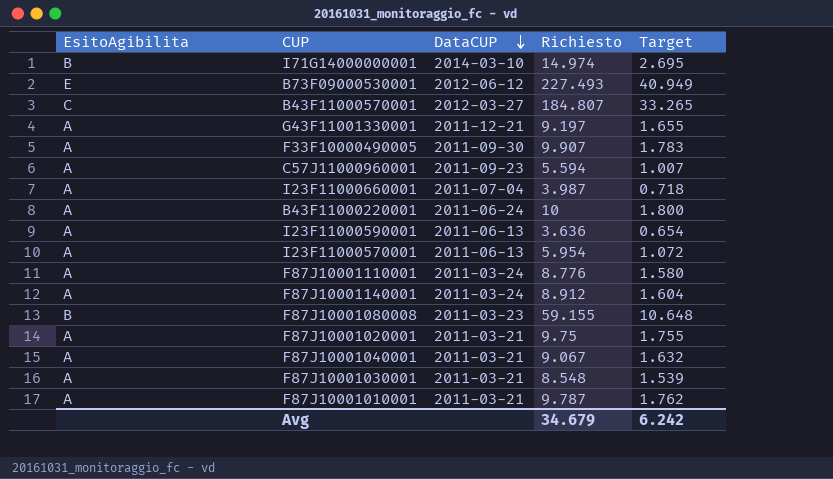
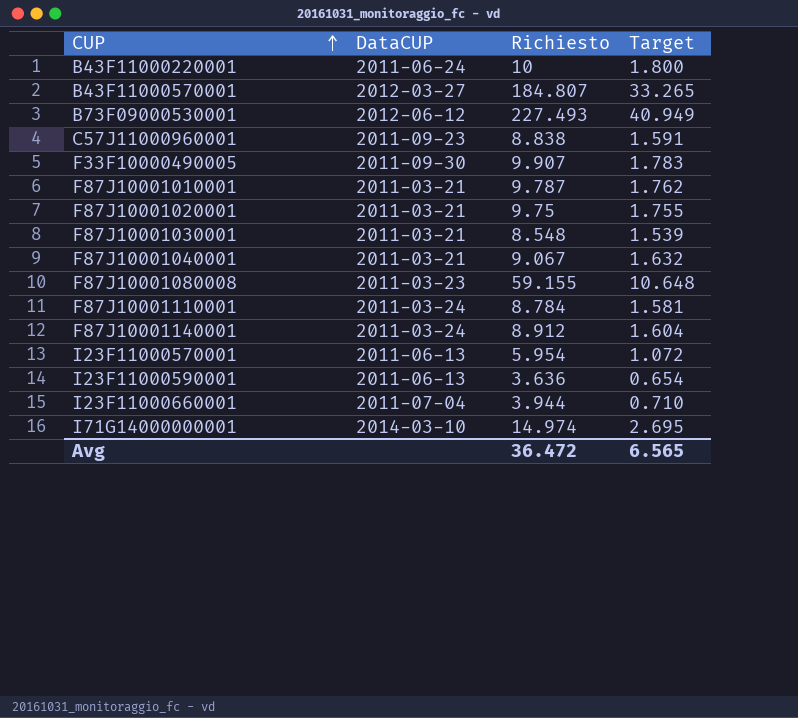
row order: DataCUP descending -> CUP ascending
column EsitoAgibilita | position: 1 -> none
row G43F11001330001: A | 2011-12-21 | 9.197 | 1.655 -> none
C57J11000960001 | Richiesto: 5.594 -> 8.838
C57J11000960001 | Target: 1.007 -> 1.591
F87J10001110001 | Richiesto: 8.776 -> 8.784
F87J10001110001 | Target: 1.580 -> 1.581
I23F11000660001 | Richiesto: 3.987 -> 3.944
I23F11000660001 | Target: 0.718 -> 0.710
Avg | Richiesto: 34.679 -> 36.472
Avg | Target: 6.242 -> 6.565

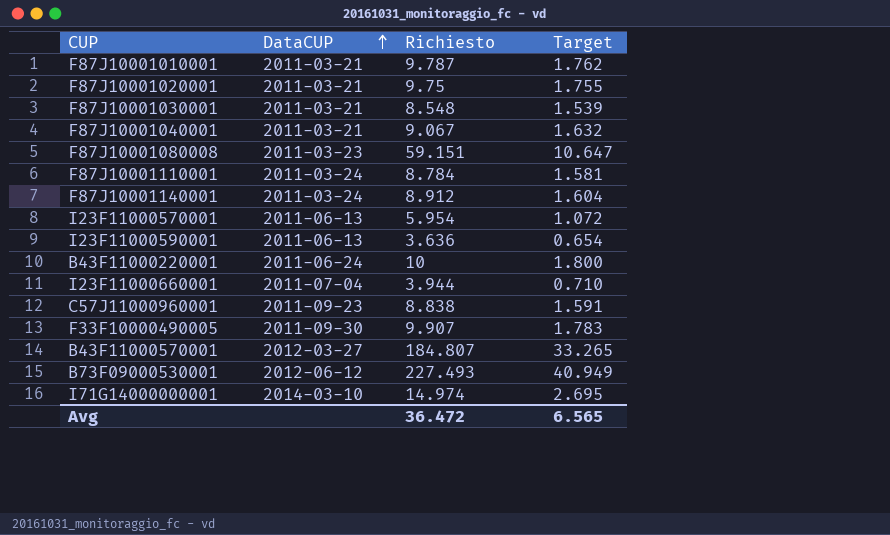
row order: CUP ascending -> DataCUP ascending
F87J10001080008 | Richiesto: 59.155 -> 59.151
F87J10001080008 | Target: 10.648 -> 10.647

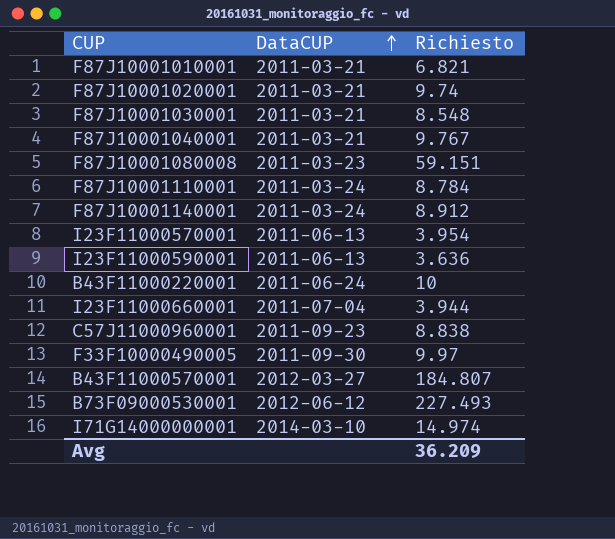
column Target | formula: [Richiesto] * 0.18 -> none
F87J10001010001 | Richiesto: 9.787 -> 6.821
F87J10001020001 | Richiesto: 9.75 -> 9.74
F87J10001040001 | Richiesto: 9.067 -> 9.767
I23F11000570001 | Richiesto: 5.954 -> 3.954
F33F10000490005 | Richiesto: 9.907 -> 9.97
Avg | Richiesto: 36.472 -> 36.209

